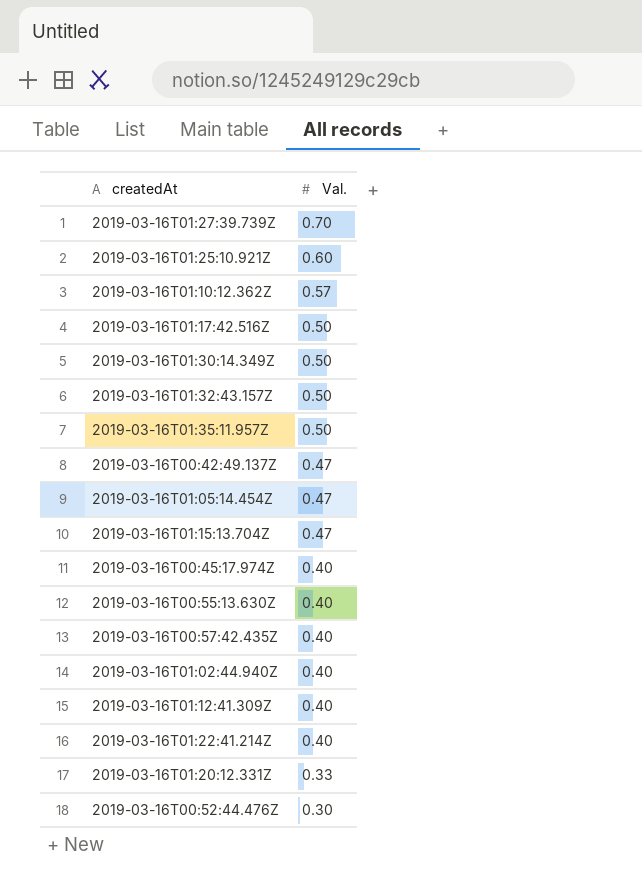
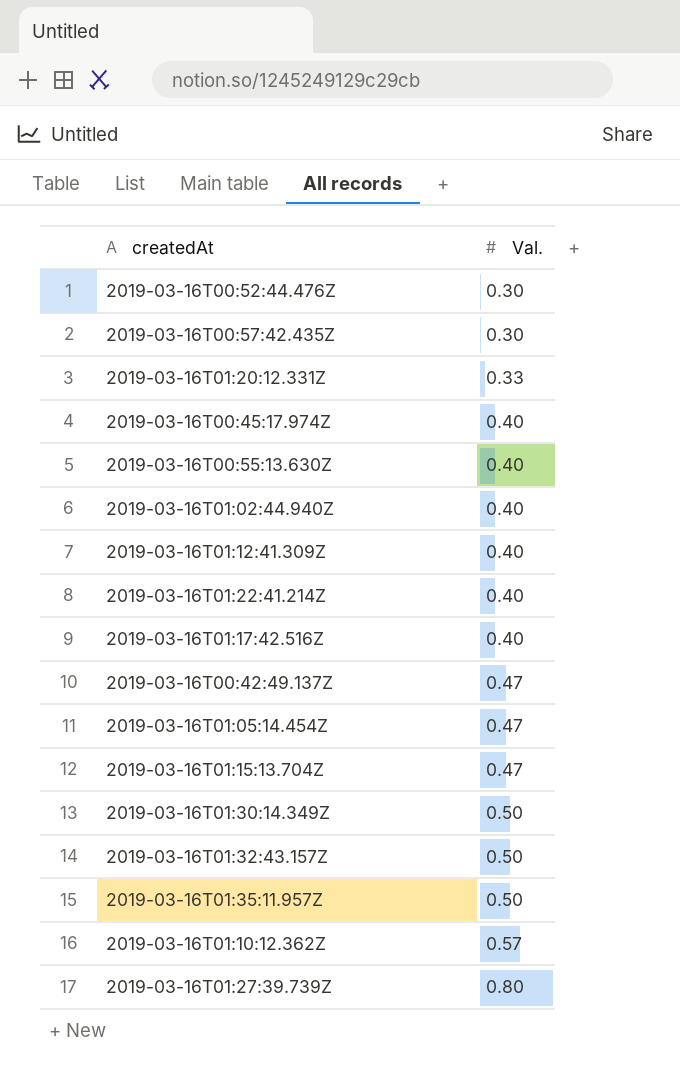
row order: Val. descending -> Val. ascending
row 2019-03-16T01:25:10.921Z: 0.60 -> none
2019-03-16T00:57:42.435Z | Val.: 0.40 -> 0.30
2019-03-16T01:17:42.516Z | Val.: 0.50 -> 0.40
2019-03-16T01:27:39.739Z | Val.: 0.70 -> 0.80

